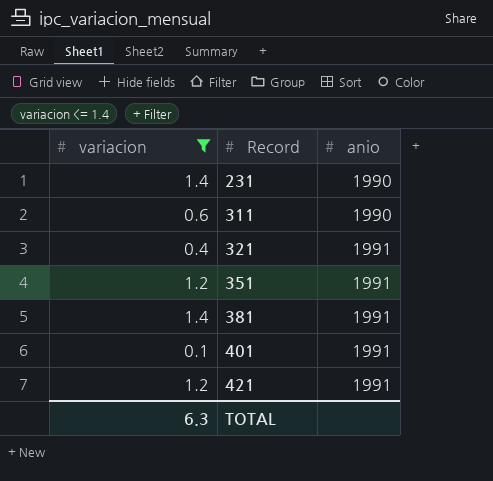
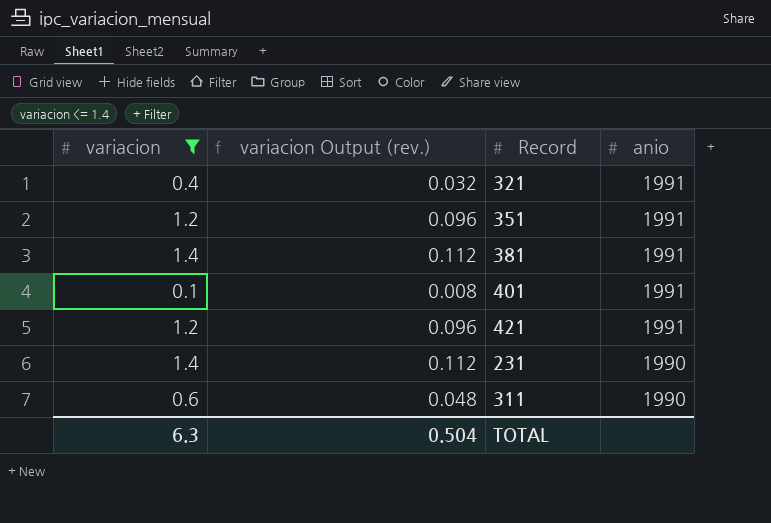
row order: Record ascending -> anio descending
column variacion Output (rev.) | formula: none -> [variacion] * 0.08

